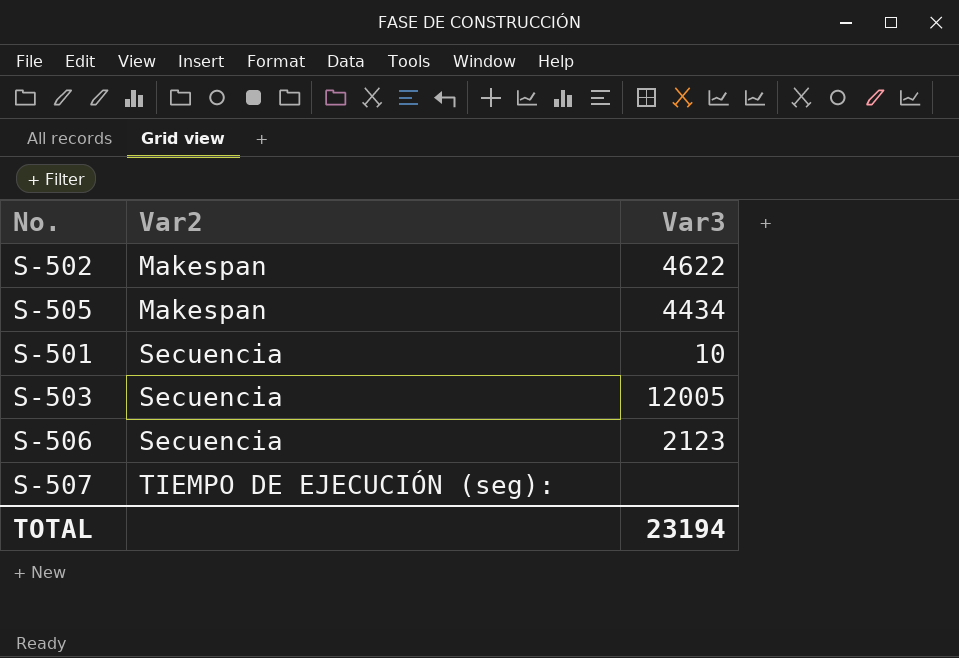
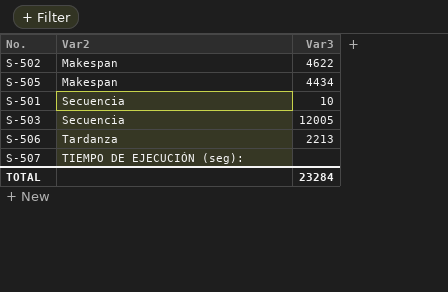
S-506 | Var2: Secuencia -> Tardanza
S-506 | Var3: 2123 -> 2213
TOTAL | Var3: 23194 -> 23284

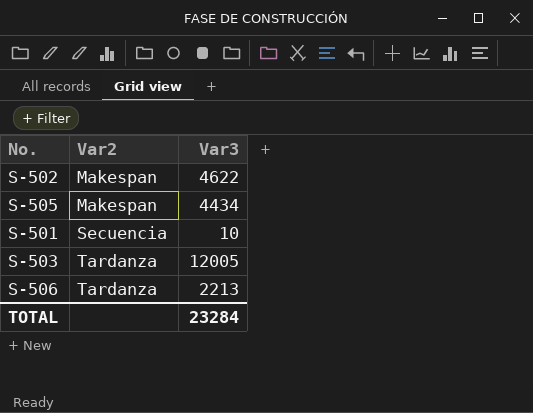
row S-507: TIEMPO DE EJECUCIÓN (seg): | none -> none
S-503 | Var2: Secuencia -> Tardanza

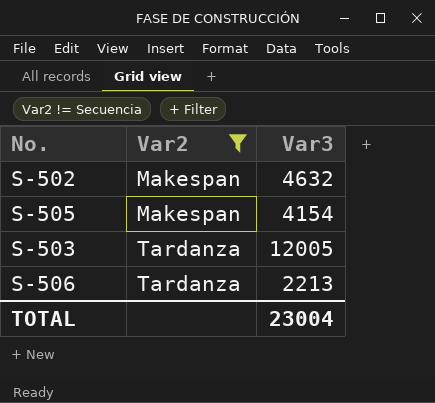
filter: none -> Var2 != Secuencia
S-502 | Var3: 4622 -> 4632
S-505 | Var3: 4434 -> 4154
TOTAL | Var3: 23284 -> 23004

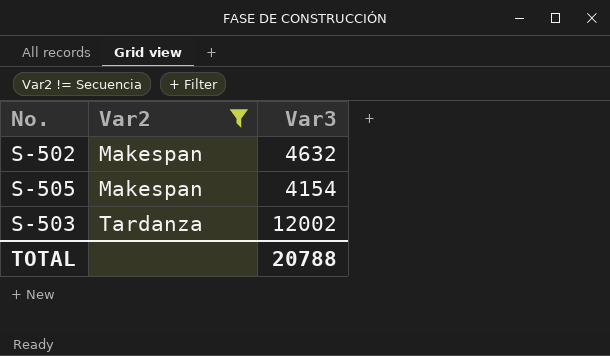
row S-506: Tardanza | 2213 -> none
S-503 | Var3: 12005 -> 12002
TOTAL | Var3: 23004 -> 20788

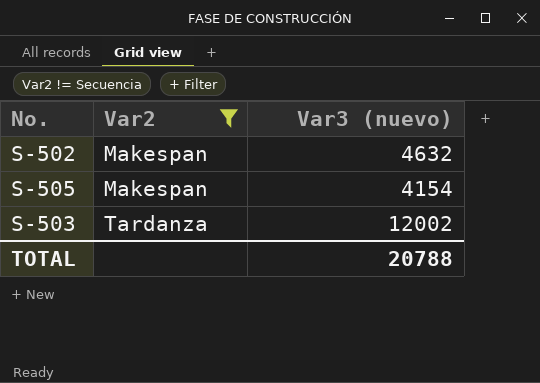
column name: Var3 -> Var3 (nuevo)

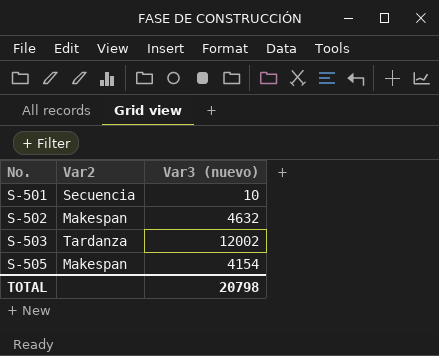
filter: Var2 != Secuencia -> none
row order: Var2 ascending -> No. ascending
TOTAL | Var3 (nuevo): 20788 -> 20798

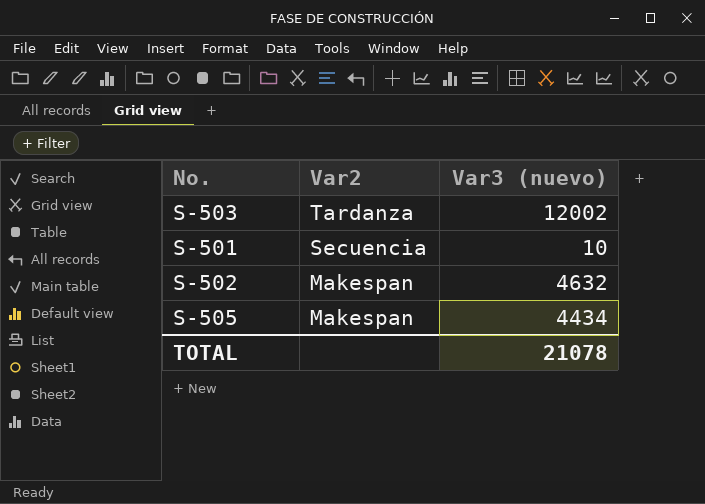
row order: No. ascending -> Var2 descending
S-505 | Var3 (nuevo): 4154 -> 4434
TOTAL | Var3 (nuevo): 20798 -> 21078

